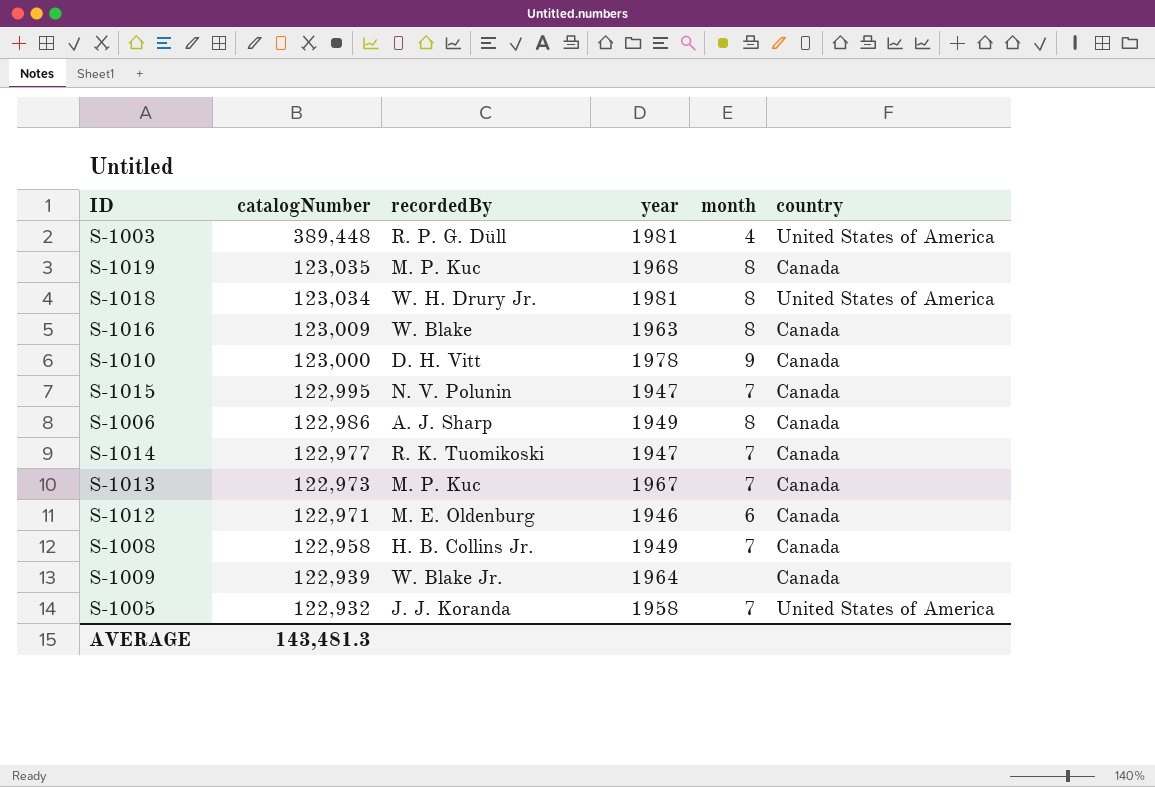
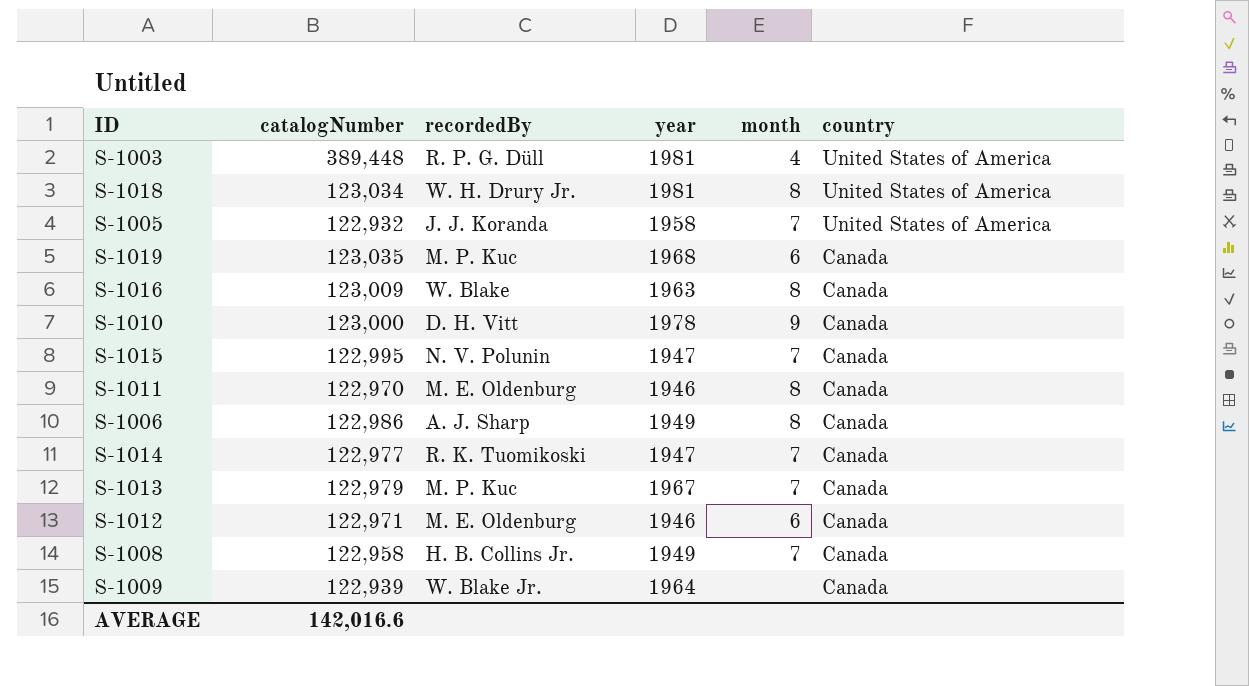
row order: catalogNumber descending -> country descending
S-1019 | month: 8 -> 6
row S-1011: none -> 122,970 | M. E. Oldenburg | 1946 | 8 | Canada
S-1013 | catalogNumber: 122,973 -> 122,979
AVERAGE | catalogNumber: 143,481.3 -> 142,016.6

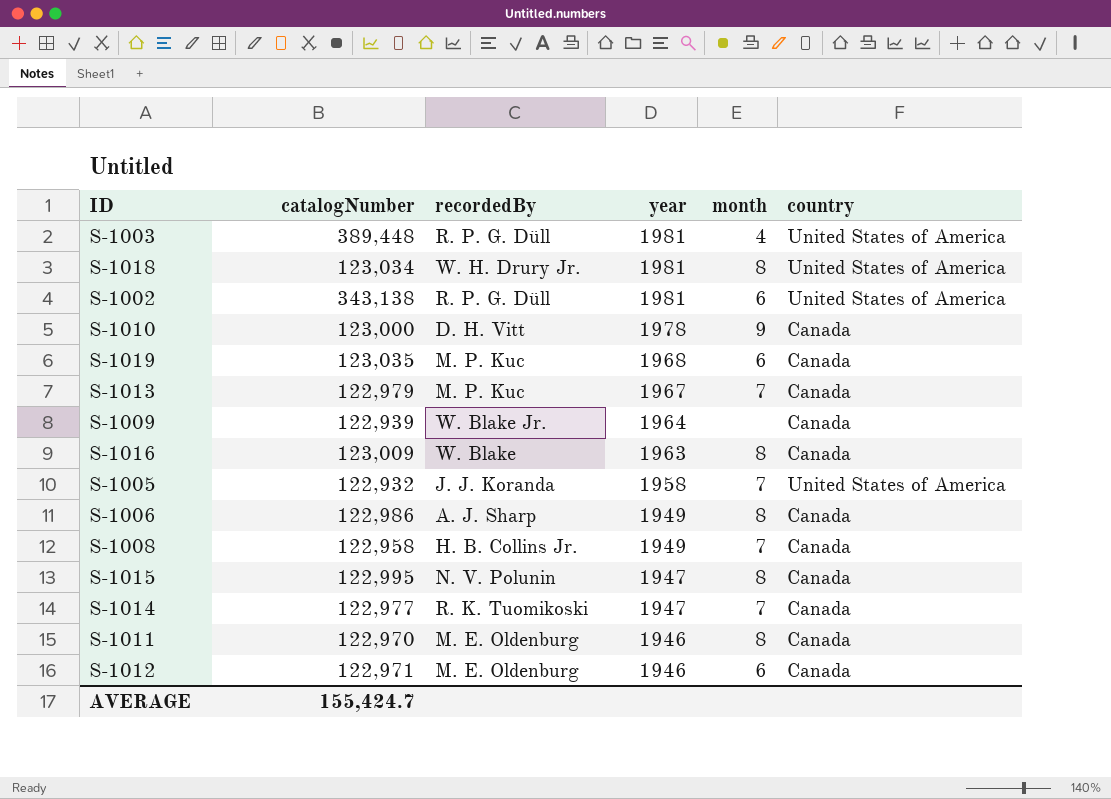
row order: country descending -> year descending
row S-1002: none -> 343,138 | R. P. G. Düll | 1981 | 6 | United States of America
S-1015 | month: 7 -> 8
AVERAGE | catalogNumber: 142,016.6 -> 155,424.7

